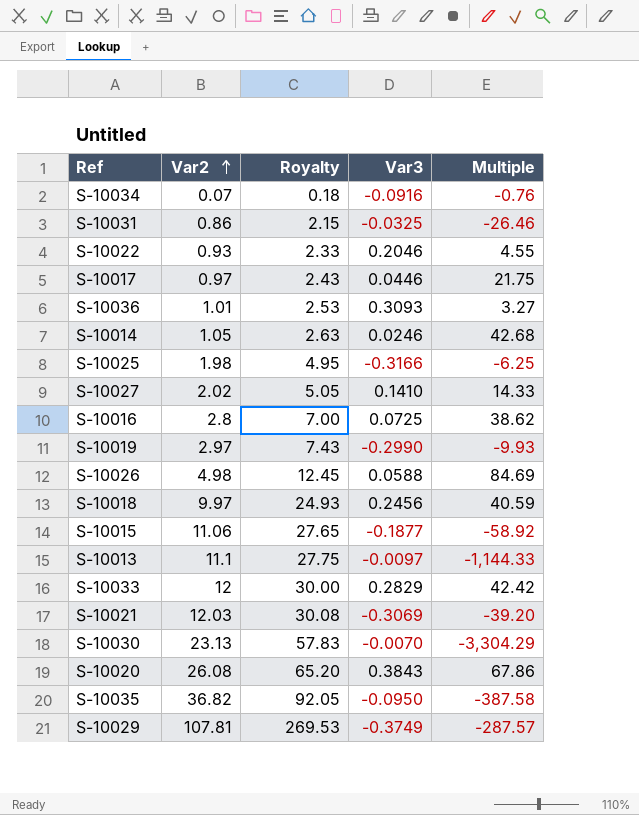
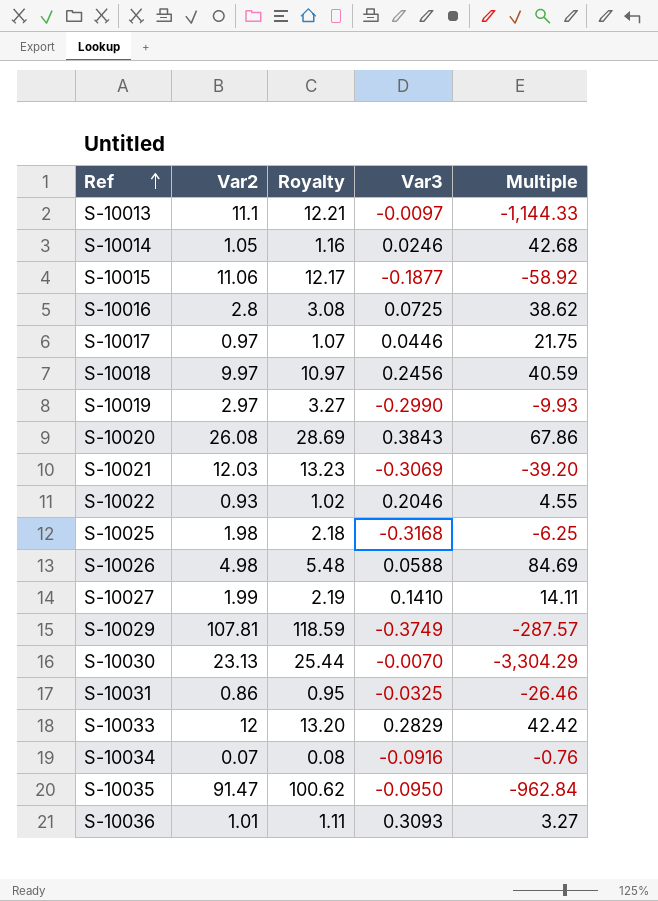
row order: Var2 ascending -> Ref ascending
column Royalty | formula: [Var2] * 2.5 -> [Var2] * 1.1
S-10025 | Var3: -0.3166 -> -0.3168
S-10027 | Var2: 2.02 -> 1.99
S-10027 | Multiple: 14.33 -> 14.11
S-10035 | Var2: 36.82 -> 91.47
S-10035 | Multiple: -387.58 -> -962.84

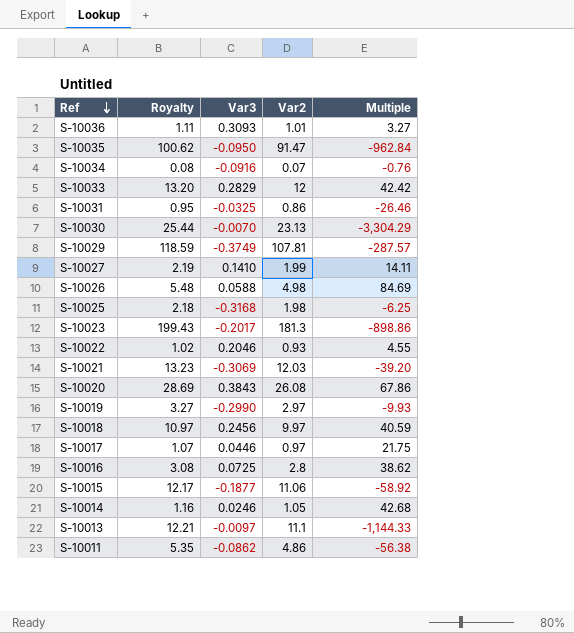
row order: Ref ascending -> Ref descending
column Var2 | position: 2 -> 4
row S-10023: none -> 199.43 | -0.2017 | 181.3 | -898.86
row S-10011: none -> 5.35 | -0.0862 | 4.86 | -56.38

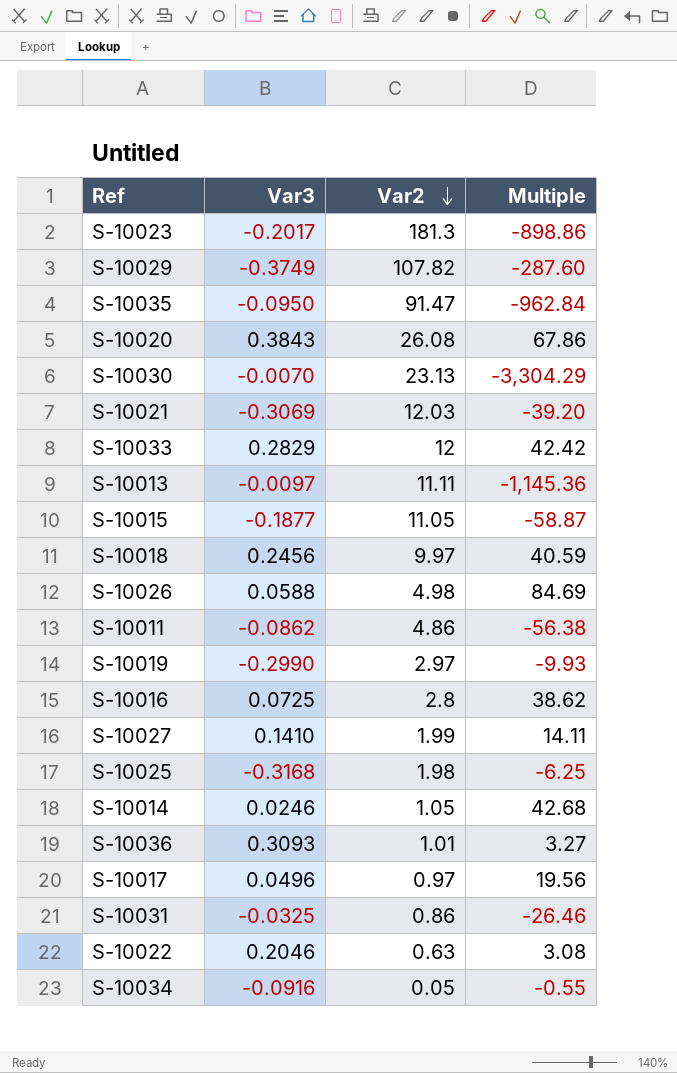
row order: Ref descending -> Var2 descending
column Royalty | formula: [Var2] * 1.1 -> none
S-10029 | Var2: 107.81 -> 107.82
S-10029 | Multiple: -287.57 -> -287.60
S-10013 | Var2: 11.1 -> 11.11
S-10013 | Multiple: -1,144.33 -> -1,145.36
S-10015 | Var2: 11.06 -> 11.05
S-10015 | Multiple: -58.92 -> -58.87
S-10017 | Var3: 0.0446 -> 0.0496
S-10017 | Multiple: 21.75 -> 19.56
S-10022 | Var2: 0.93 -> 0.63
S-10022 | Multiple: 4.55 -> 3.08
S-10034 | Var2: 0.07 -> 0.05
S-10034 | Multiple: -0.76 -> -0.55

